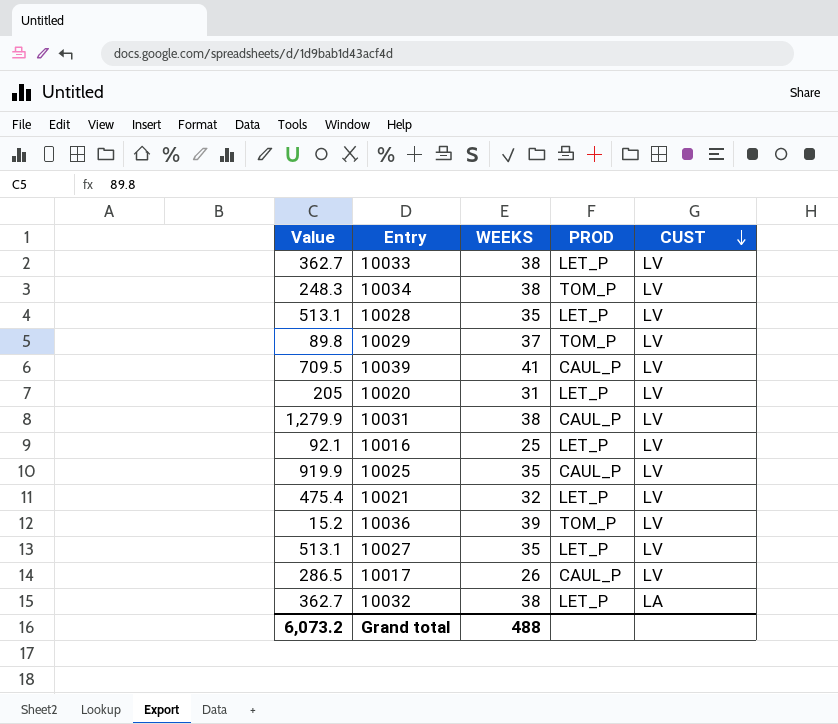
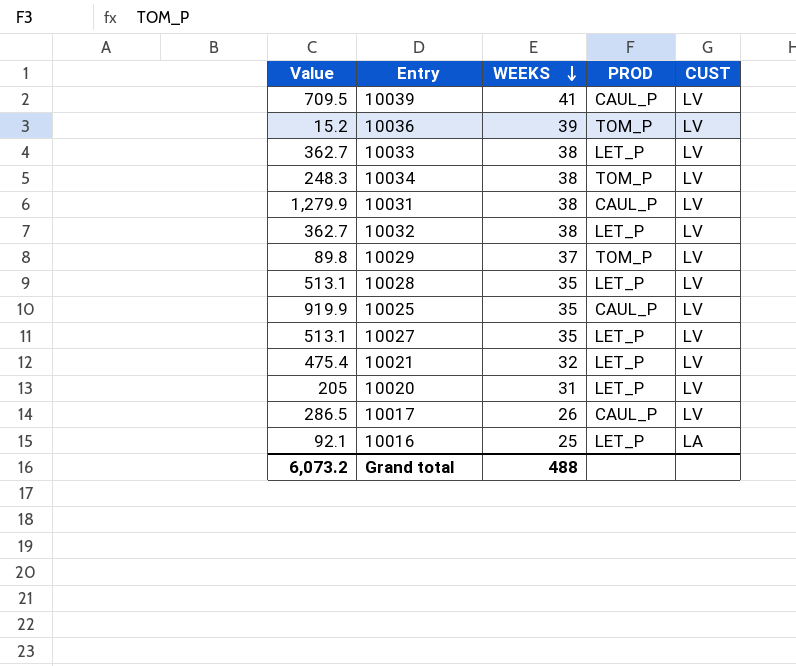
row order: CUST descending -> WEEKS descending
10032 | CUST: LA -> LV
10016 | CUST: LV -> LA

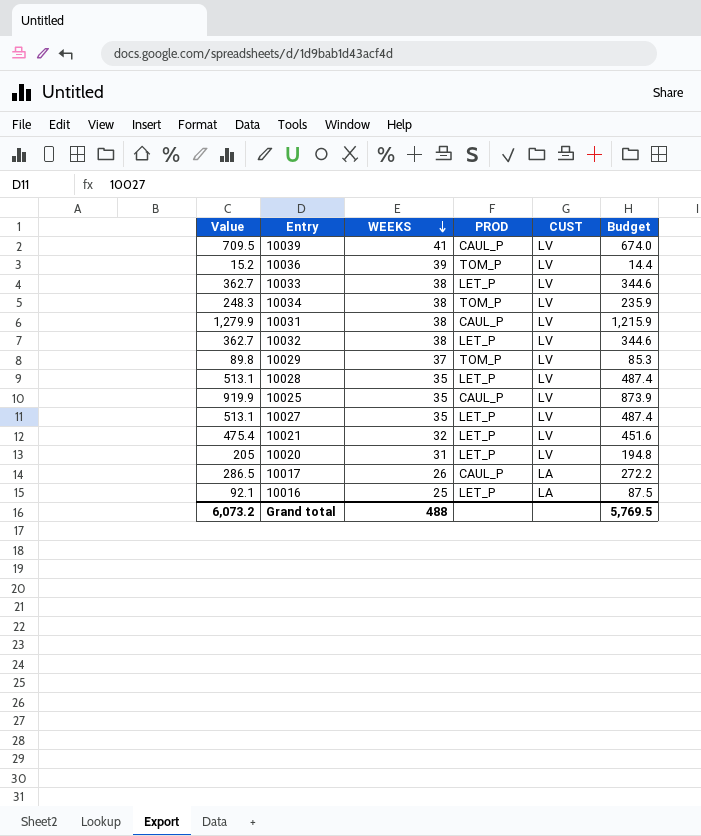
column Budget | formula: none -> [Value] * 0.95
10017 | CUST: LV -> LA

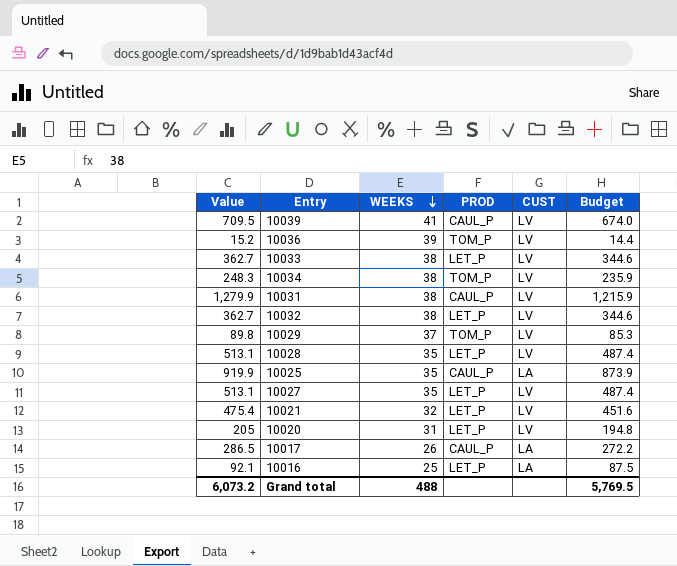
10025 | CUST: LV -> LA

